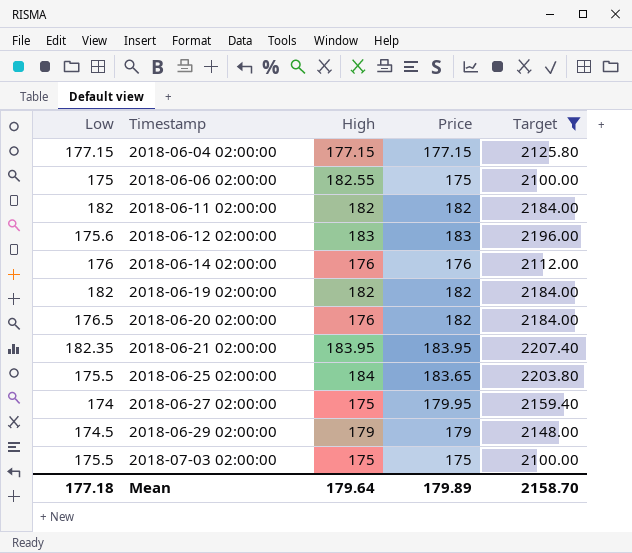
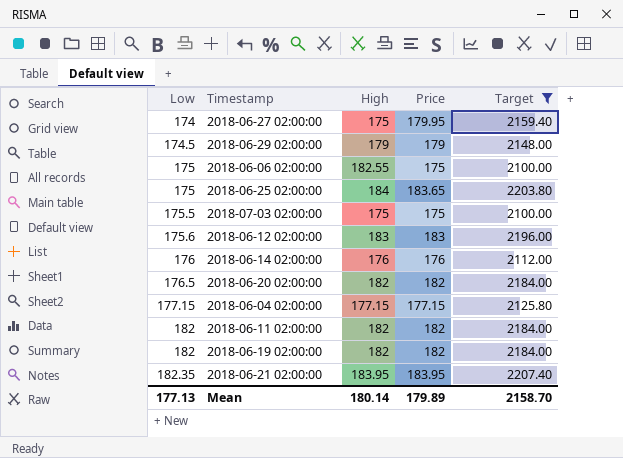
row order: Timestamp ascending -> Low ascending
2018-06-25 02:00:00 | Low: 175.5 -> 175
2018-06-20 02:00:00 | High: 176 -> 182
Mean | Low: 177.18 -> 177.13
Mean | High: 179.64 -> 180.14

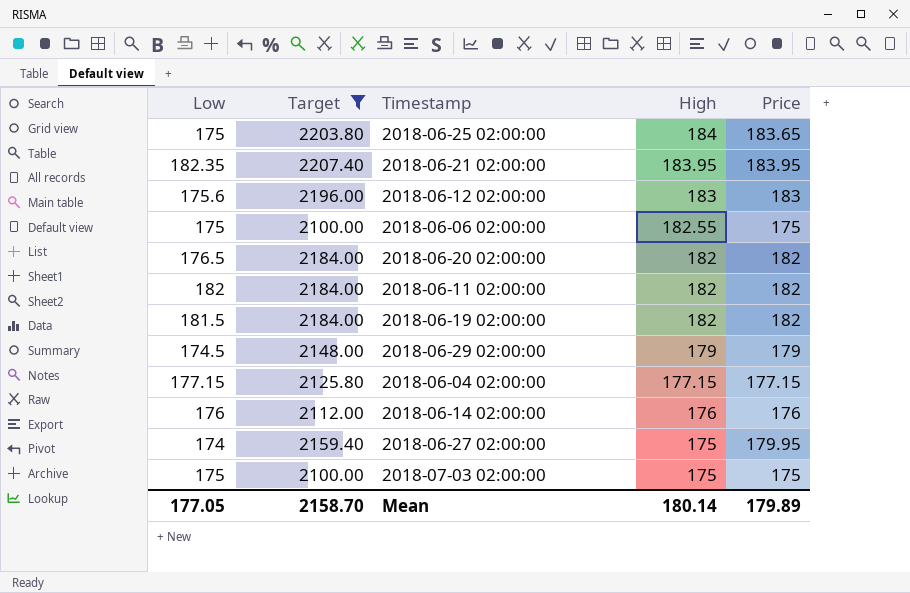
row order: Low ascending -> High descending
column Target | position: 5 -> 2
2018-06-19 02:00:00 | Low: 182 -> 181.5
2018-07-03 02:00:00 | Low: 175.5 -> 175
Mean | Low: 177.13 -> 177.05

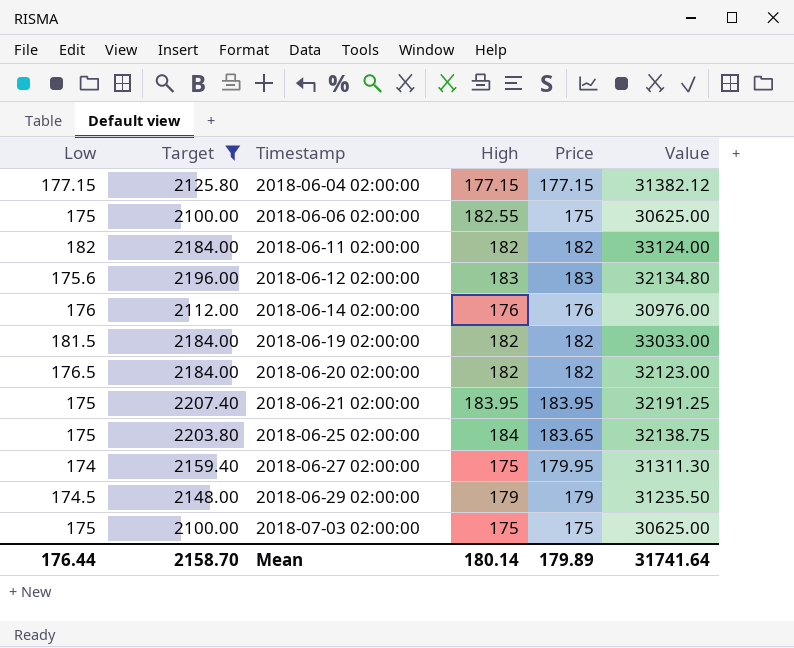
row order: High descending -> Timestamp ascending
column Value | formula: none -> [Low] * [Price]
2018-06-21 02:00:00 | Low: 182.35 -> 175
Mean | Low: 177.05 -> 176.44

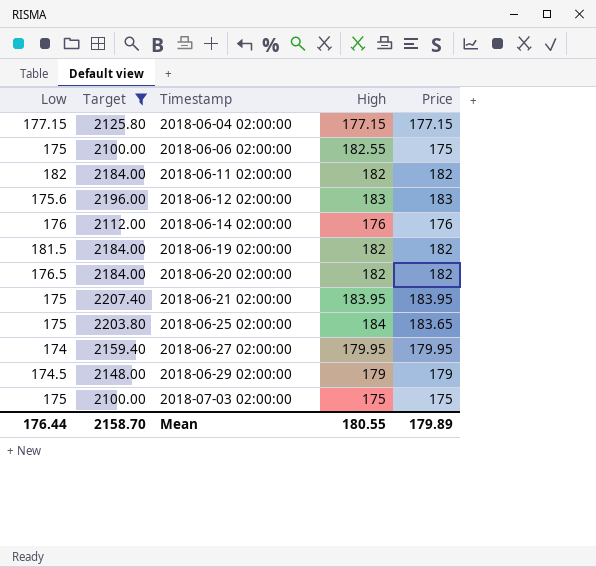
column Value | formula: [Low] * [Price] -> none
2018-06-27 02:00:00 | High: 175 -> 179.95
Mean | High: 180.14 -> 180.55

